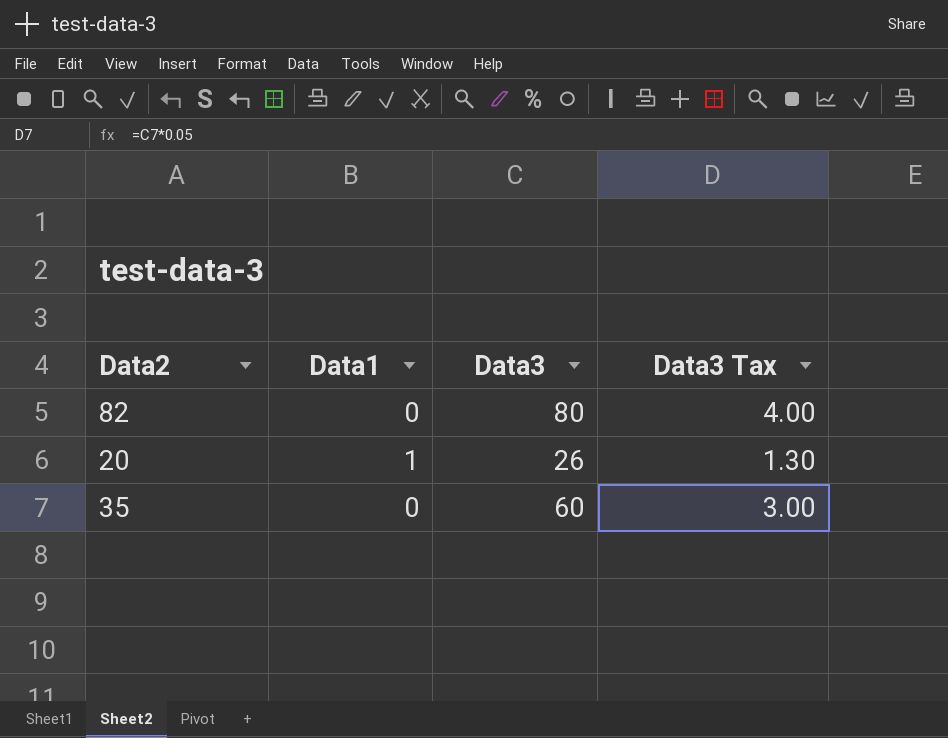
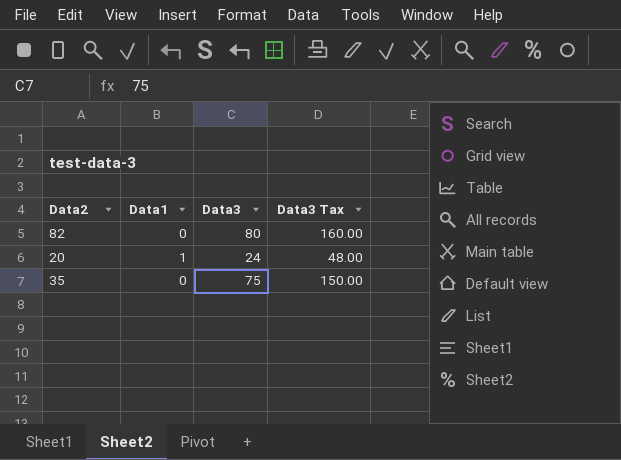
column Data3 Tax | formula: [Data3] * 0.05 -> [Data3] * 2
20 | Data3: 26 -> 24
35 | Data3: 60 -> 75

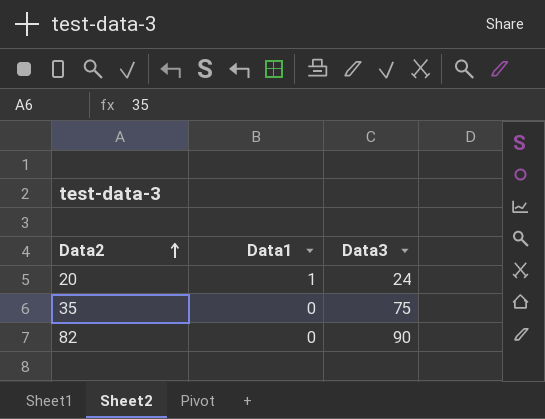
row order: none -> Data2 ascending
column Data3 Tax | formula: [Data3] * 2 -> none
82 | Data3: 80 -> 90

